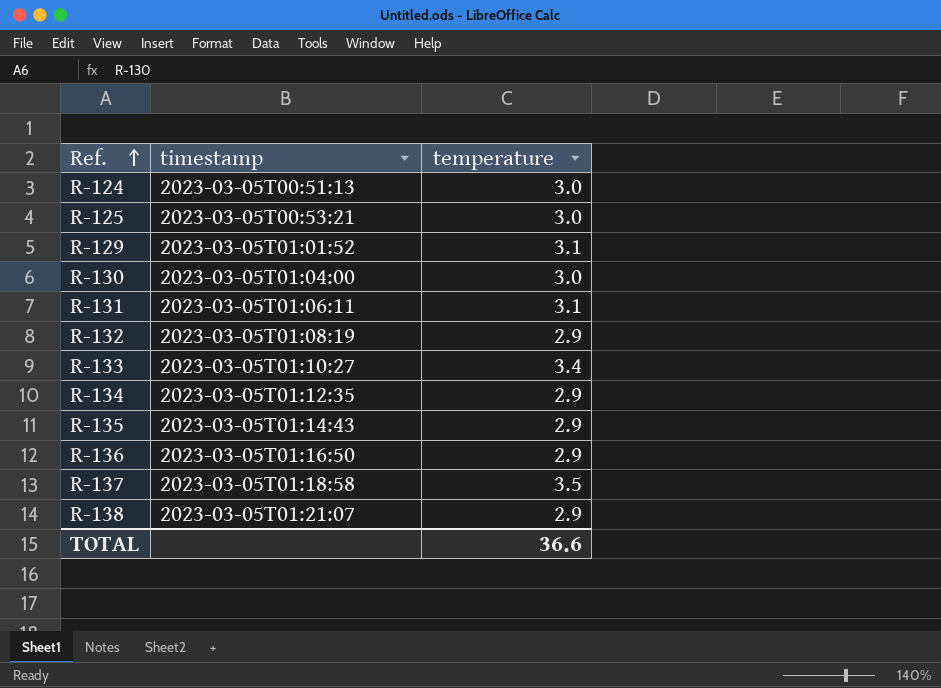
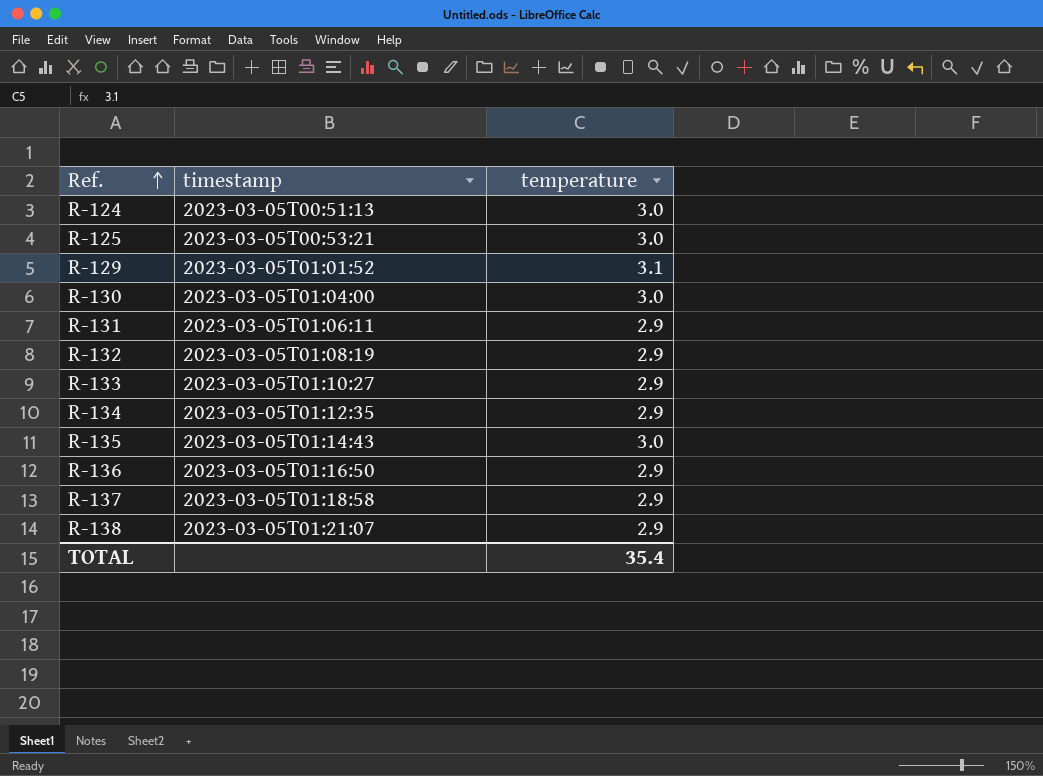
R-131 | temperature: 3.1 -> 2.9
R-133 | temperature: 3.4 -> 2.9
R-135 | temperature: 2.9 -> 3.0
R-137 | temperature: 3.5 -> 2.9
TOTAL | temperature: 36.6 -> 35.4

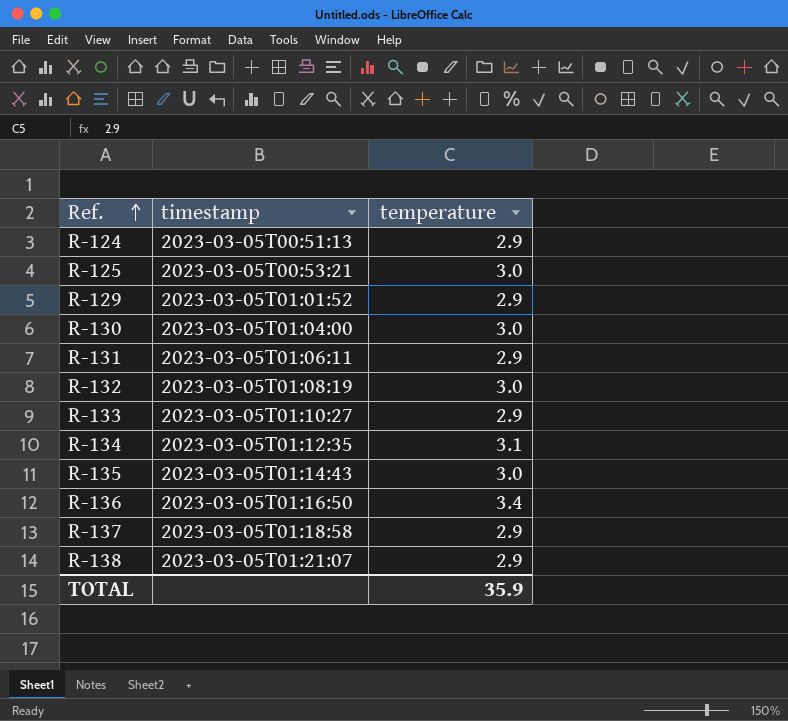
R-124 | temperature: 3.0 -> 2.9
R-129 | temperature: 3.1 -> 2.9
R-132 | temperature: 2.9 -> 3.0
R-134 | temperature: 2.9 -> 3.1
R-136 | temperature: 2.9 -> 3.4
TOTAL | temperature: 35.4 -> 35.9

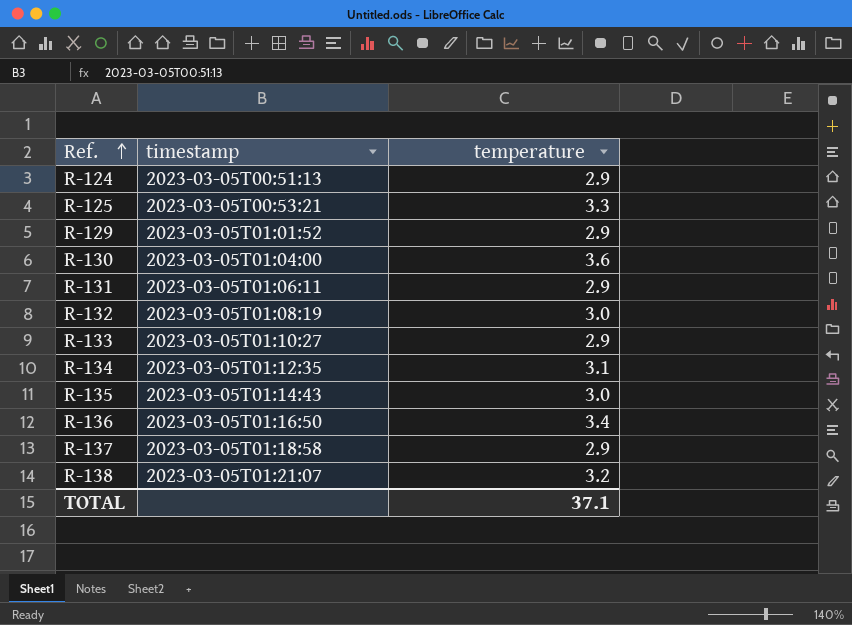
R-125 | temperature: 3.0 -> 3.3
R-130 | temperature: 3.0 -> 3.6
R-138 | temperature: 2.9 -> 3.2
TOTAL | temperature: 35.9 -> 37.1

